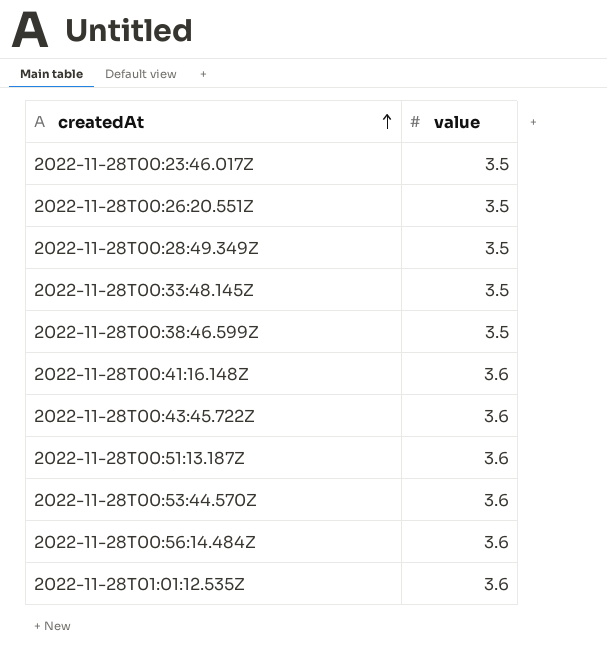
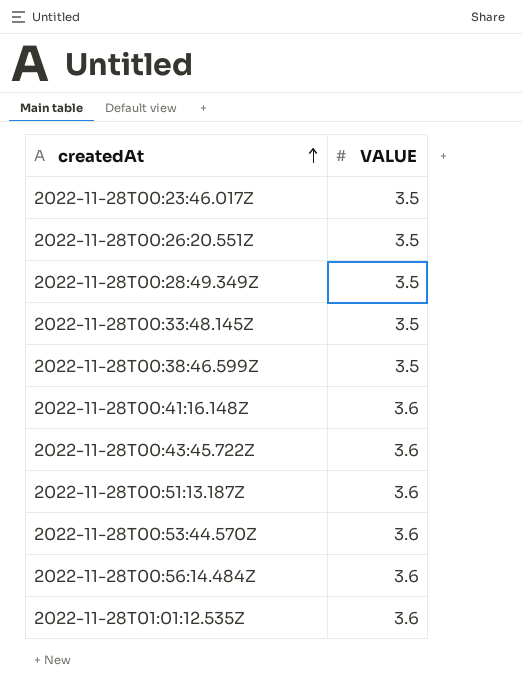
column name: value -> VALUE

